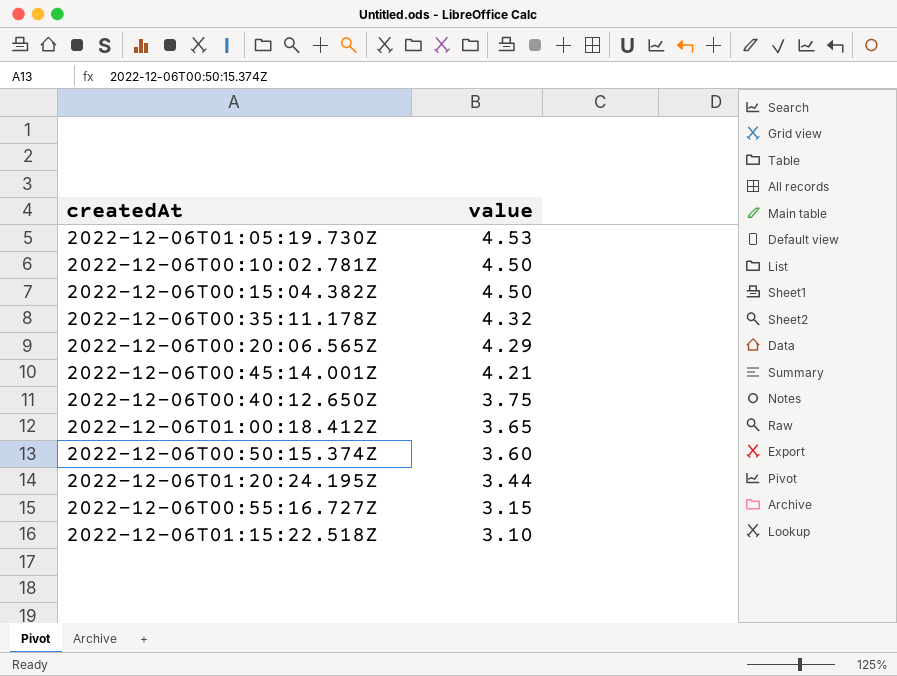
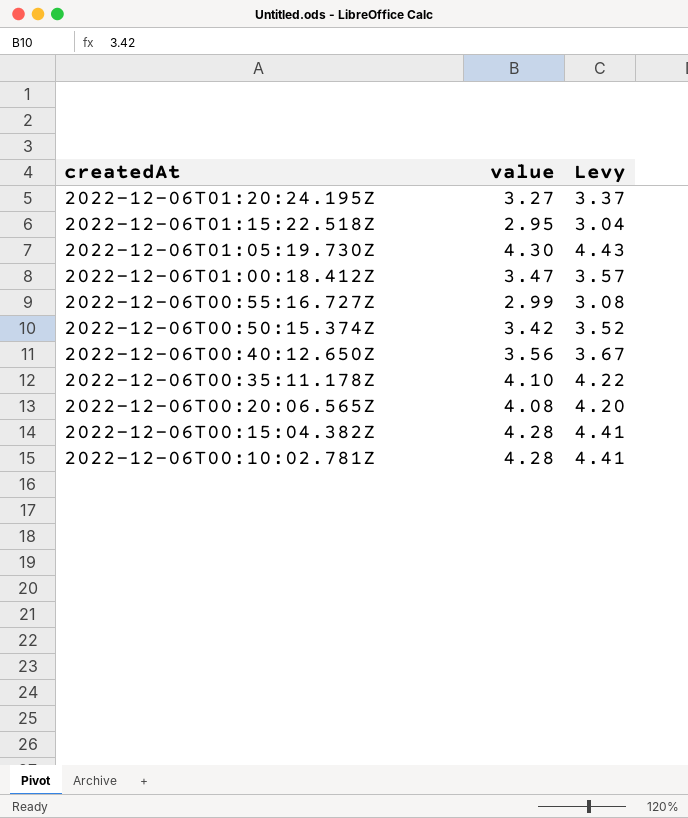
row order: value descending -> createdAt descending
column Levy | formula: none -> [value] * 1.03
row 2022-12-06T00:45:14.001Z: 4.21 -> none
2022-12-06T01:20:24.195Z | value: 3.44 -> 3.27
2022-12-06T01:15:22.518Z | value: 3.10 -> 2.95
2022-12-06T01:05:19.730Z | value: 4.53 -> 4.30
2022-12-06T01:00:18.412Z | value: 3.65 -> 3.47
2022-12-06T00:55:16.727Z | value: 3.15 -> 2.99
2022-12-06T00:50:15.374Z | value: 3.60 -> 3.42
2022-12-06T00:40:12.650Z | value: 3.75 -> 3.56
2022-12-06T00:35:11.178Z | value: 4.32 -> 4.10
2022-12-06T00:20:06.565Z | value: 4.29 -> 4.08
2022-12-06T00:15:04.382Z | value: 4.50 -> 4.28
2022-12-06T00:10:02.781Z | value: 4.50 -> 4.28

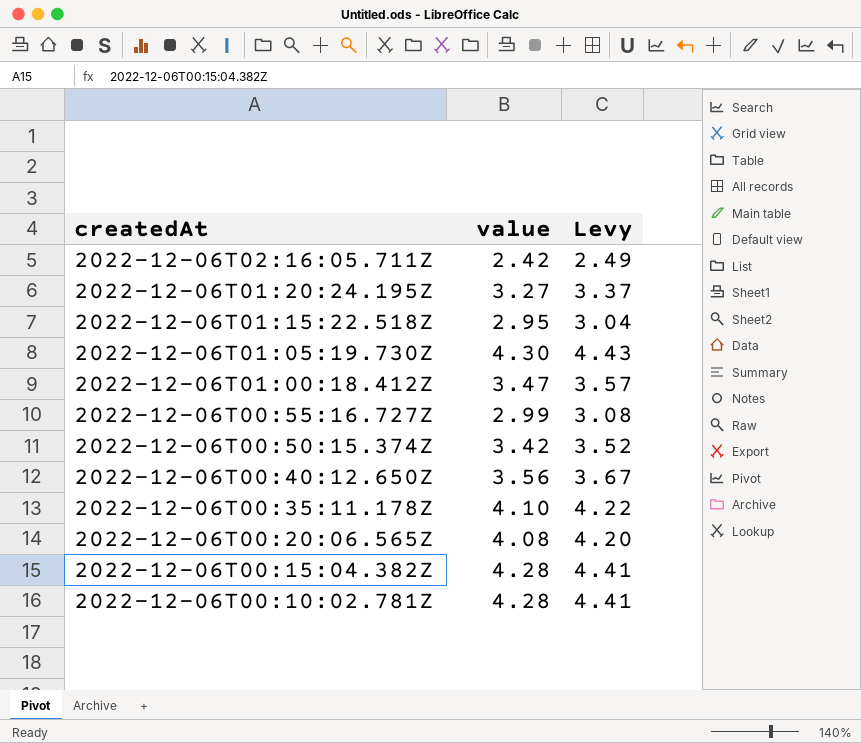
row 2022-12-06T02:16:05.711Z: none -> 2.42 | 2.49

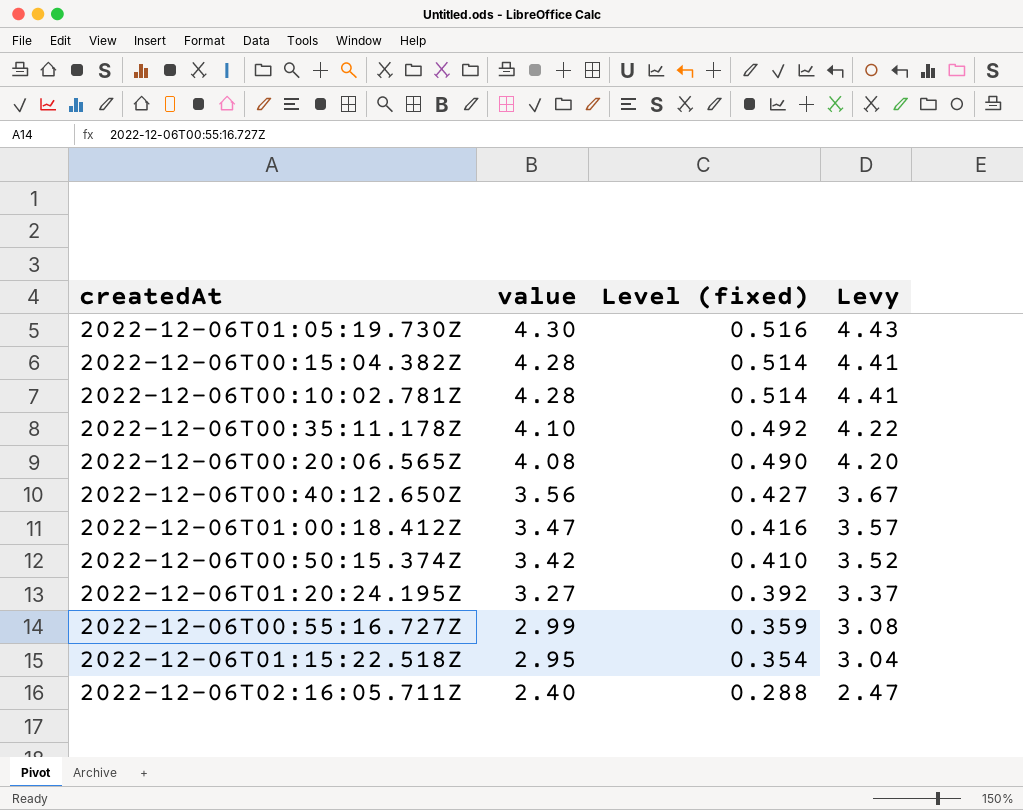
row order: createdAt descending -> value descending
column Level (fixed) | formula: none -> [value] * 0.12
2022-12-06T02:16:05.711Z | value: 2.42 -> 2.40
2022-12-06T02:16:05.711Z | Levy: 2.49 -> 2.47

